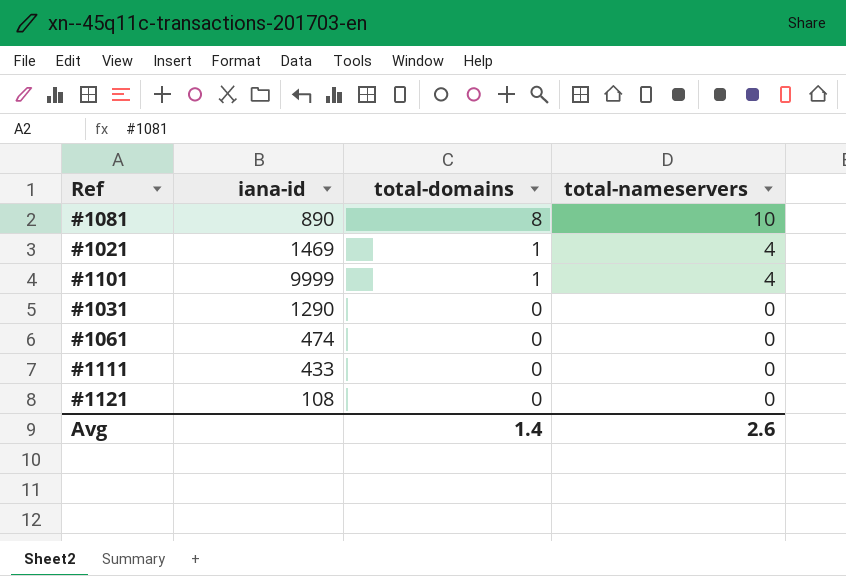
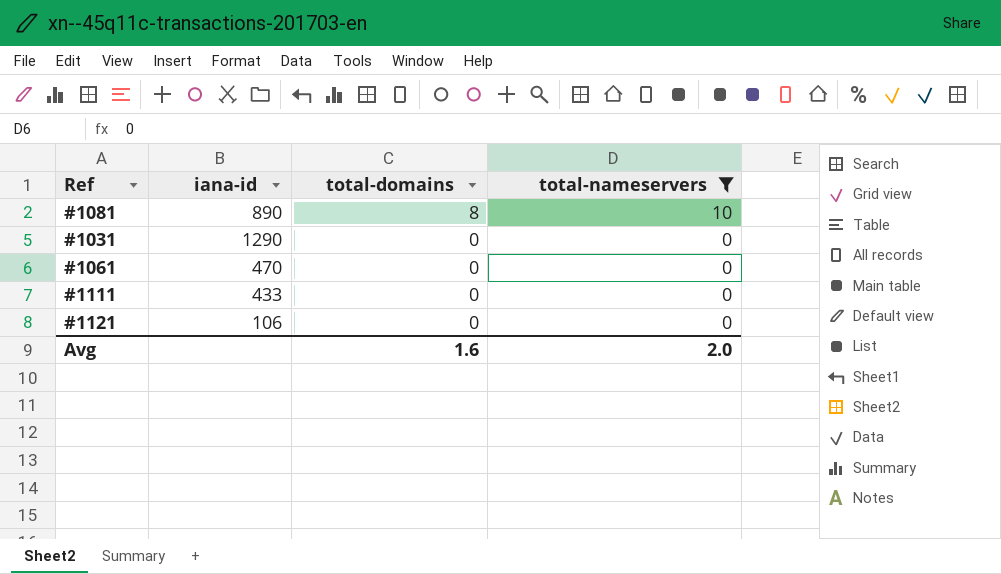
filter: none -> total-nameservers != 4
#1061 | iana-id: 474 -> 470
#1121 | iana-id: 108 -> 106
Avg | total-domains: 1.4 -> 1.6
Avg | total-nameservers: 2.6 -> 2.0

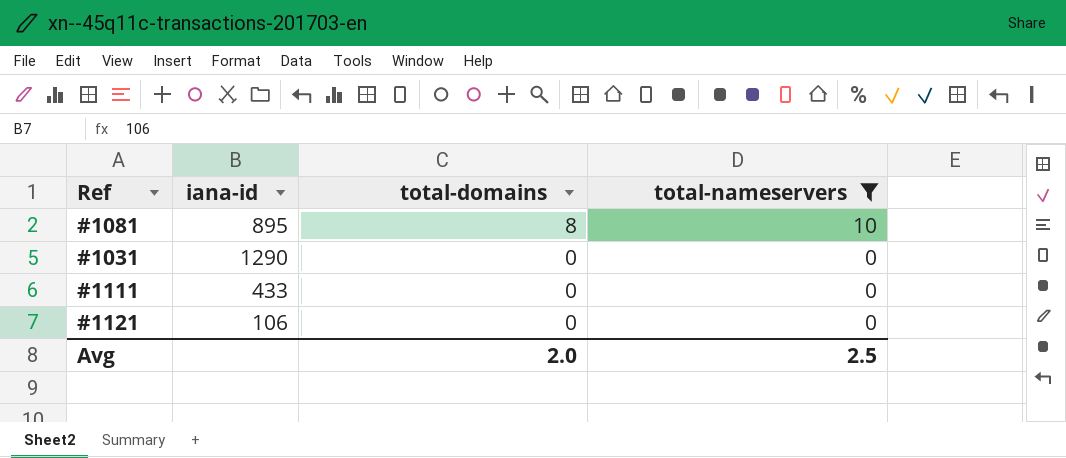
row #1061: 470 | 0 | 0 -> none
#1081 | iana-id: 890 -> 895
Avg | total-domains: 1.6 -> 2.0
Avg | total-nameservers: 2.0 -> 2.5

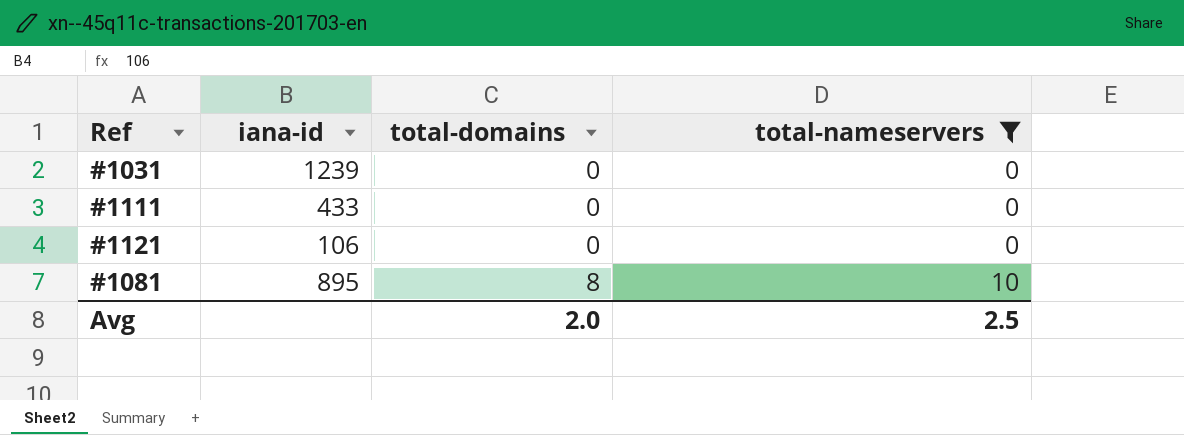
row order: total-domains descending -> total-domains ascending
#1031 | iana-id: 1290 -> 1239

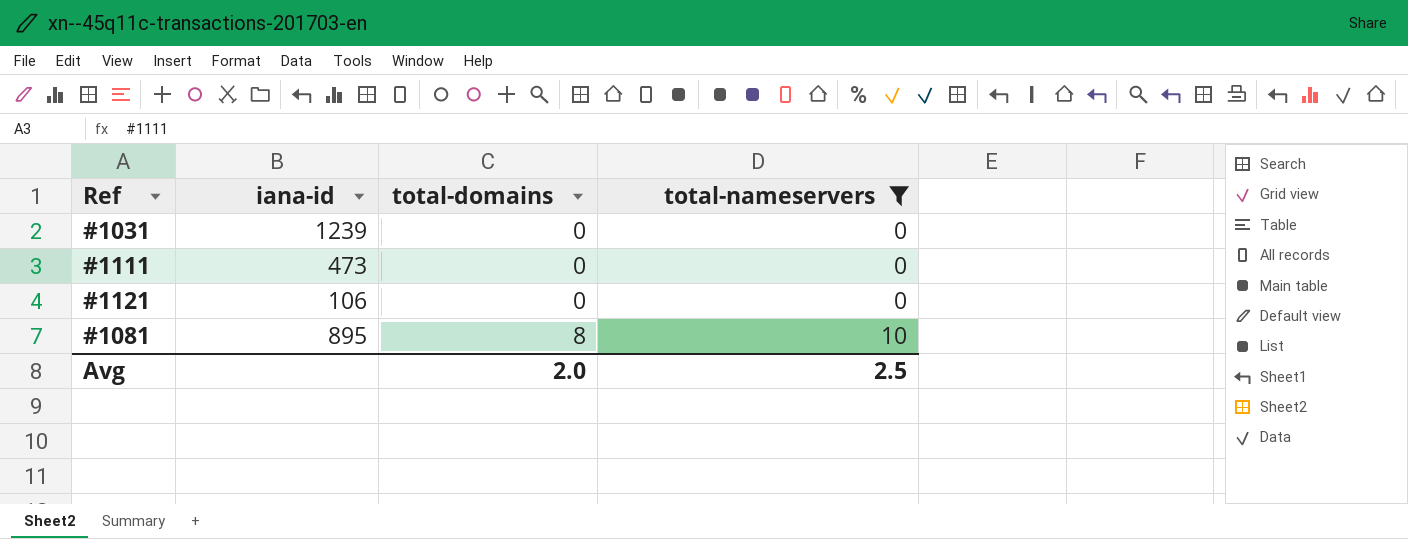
#1111 | iana-id: 433 -> 473

